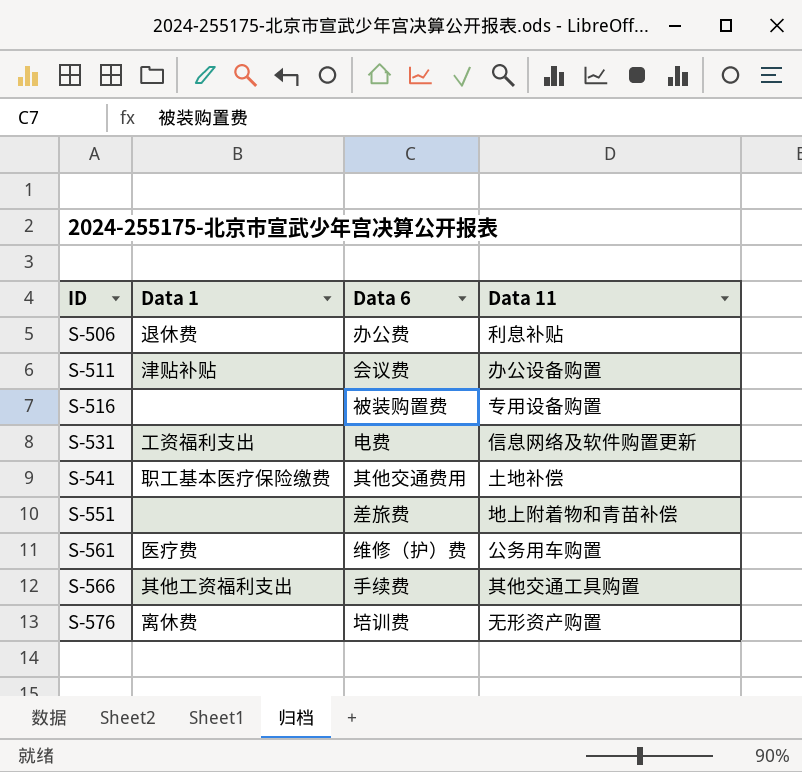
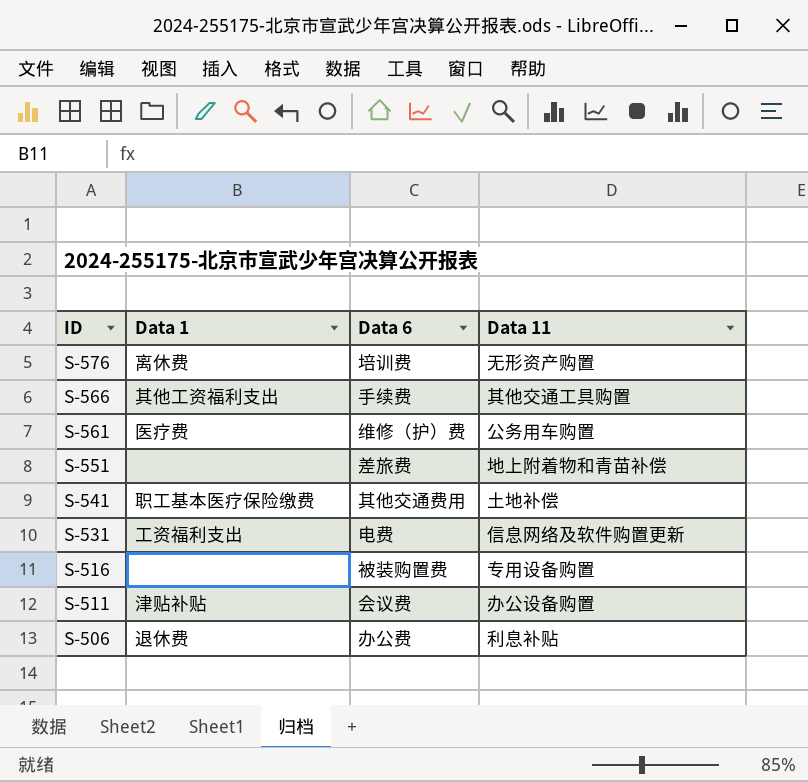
row order: ID ascending -> ID descending

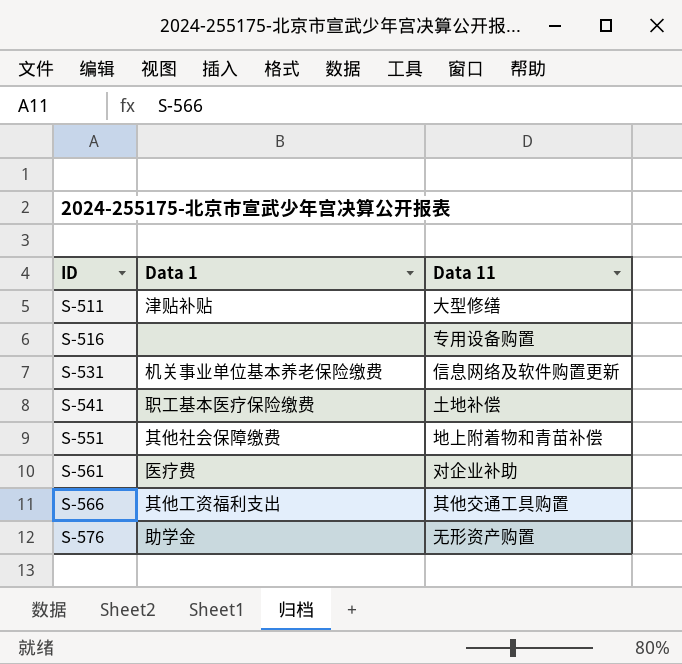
row order: ID descending -> ID ascending
column Data 6 | position: 3 -> none
row S-506: 退休费 | 办公费 | 利息补贴 -> none
S-511 | Data 11: 办公设备购置 -> 大型修缮
S-531 | Data 1: 工资福利支出 -> 机关事业单位基本养老保险缴费
S-551 | Data 1: none -> 其他社会保障缴费
S-561 | Data 11: 公务用车购置 -> 对企业补助
S-576 | Data 1: 离休费 -> 助学金

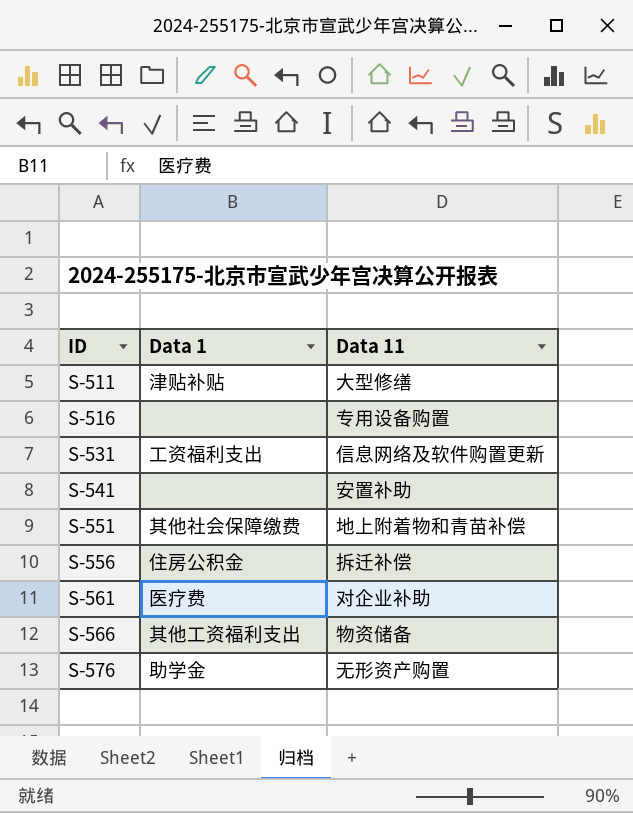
S-531 | Data 1: 机关事业单位基本养老保险缴费 -> 工资福利支出
S-541 | Data 1: 职工基本医疗保险缴费 -> none
S-541 | Data 11: 土地补偿 -> 安置补助
row S-556: none -> 住房公积金 | 拆迁补偿
S-566 | Data 11: 其他交通工具购置 -> 物资储备

